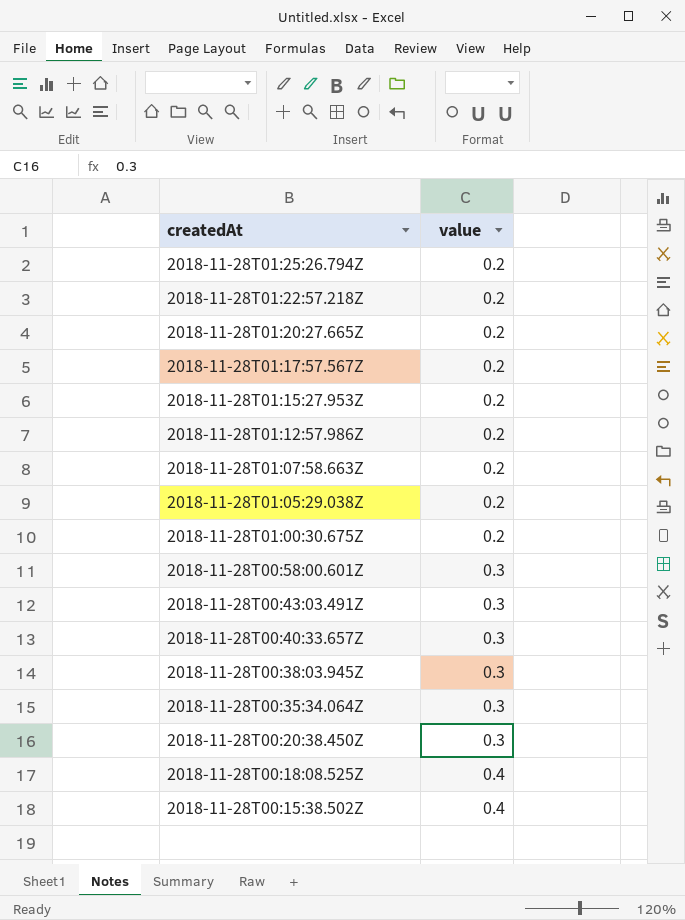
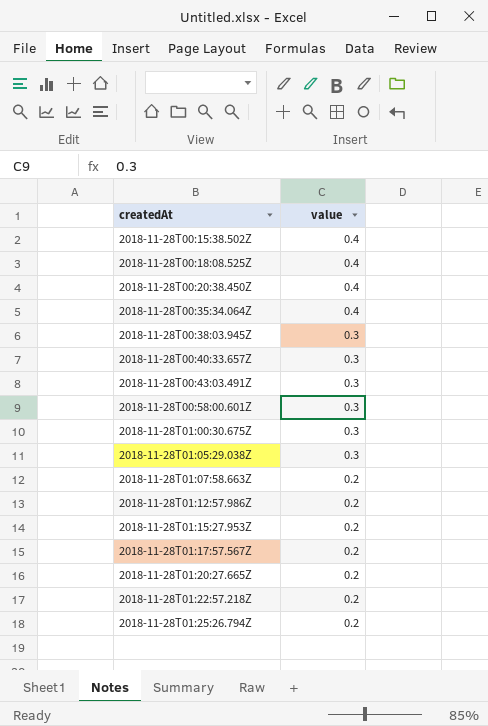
row order: createdAt descending -> createdAt ascending
2018-11-28T00:20:38.450Z | value: 0.3 -> 0.4
2018-11-28T00:35:34.064Z | value: 0.3 -> 0.4
2018-11-28T01:00:30.675Z | value: 0.2 -> 0.3
2018-11-28T01:05:29.038Z | value: 0.2 -> 0.3

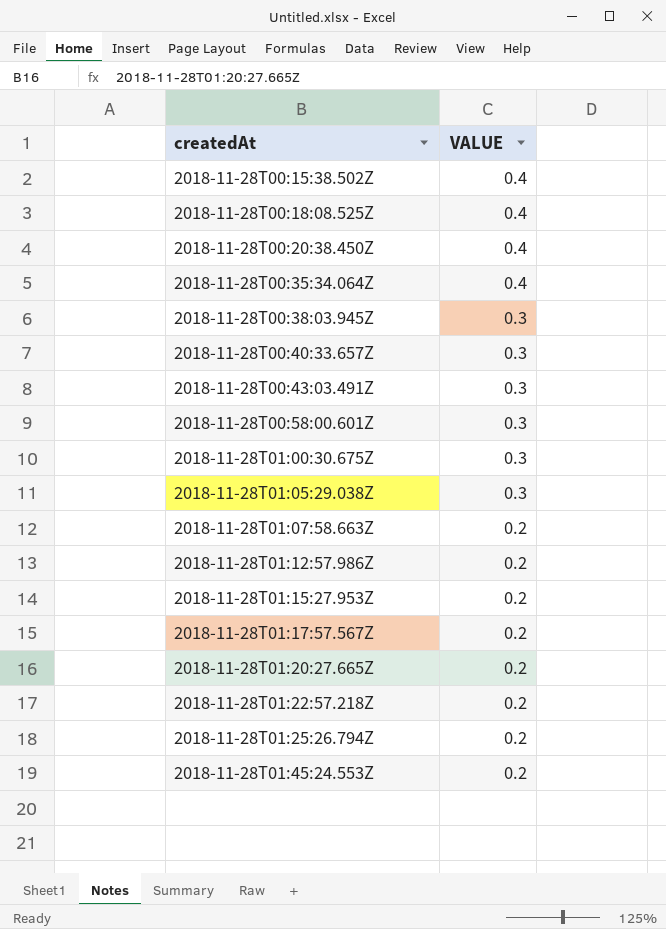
column name: value -> VALUE
row 2018-11-28T01:45:24.553Z: none -> 0.2

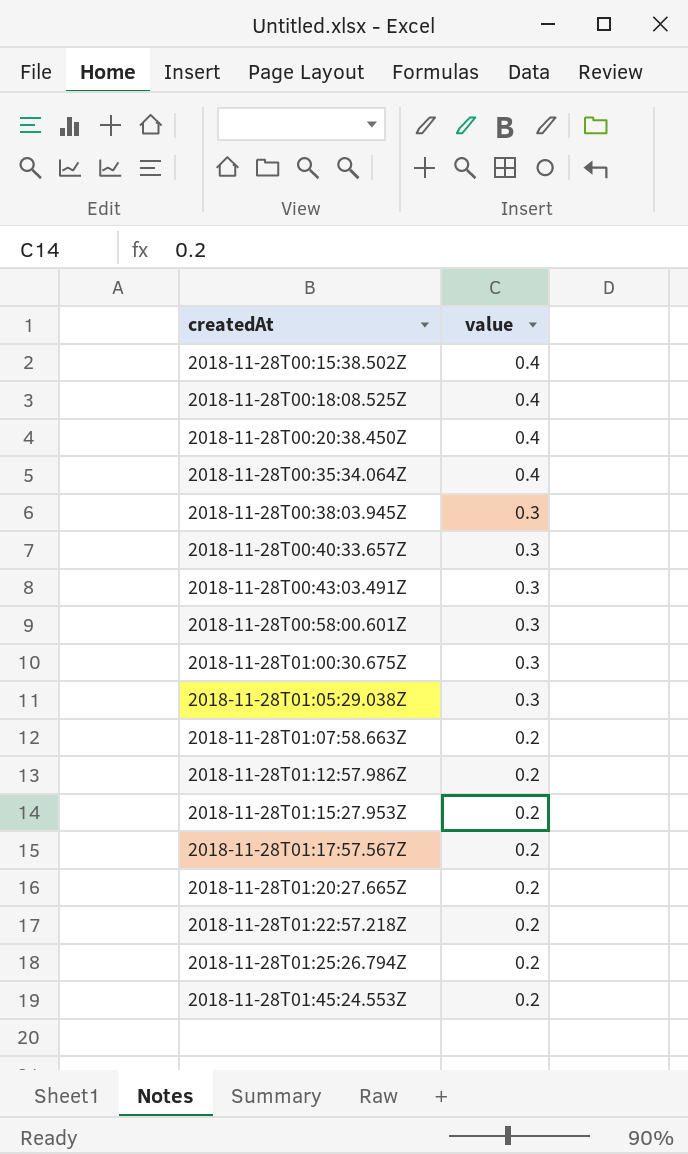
column name: VALUE -> value

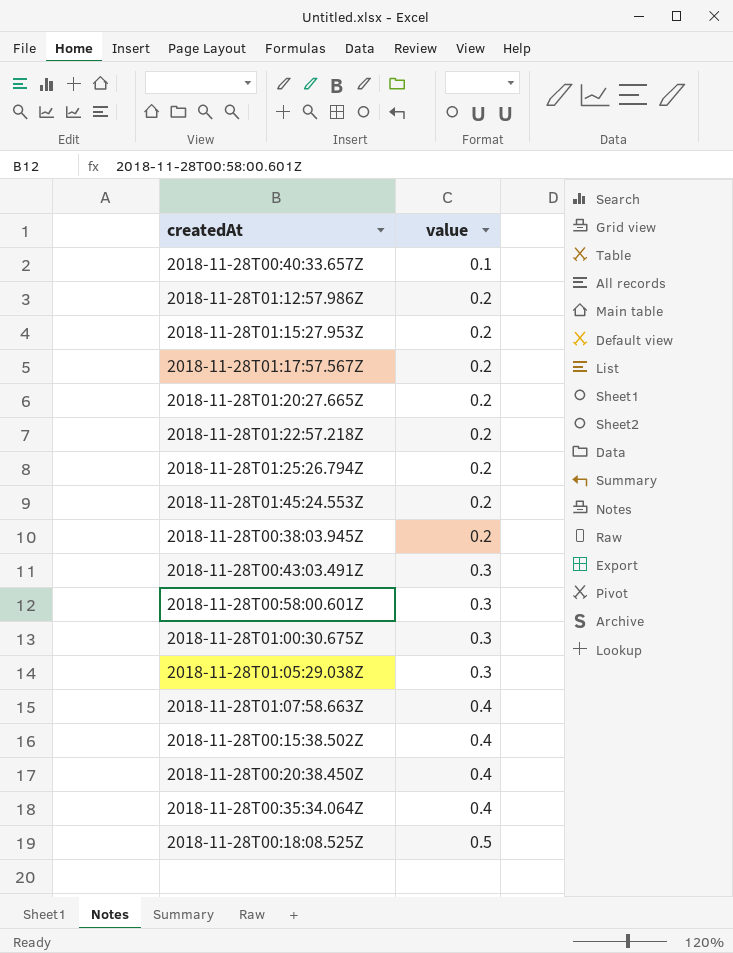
row order: createdAt ascending -> value ascending
2018-11-28T00:40:33.657Z | value: 0.3 -> 0.1
2018-11-28T00:38:03.945Z | value: 0.3 -> 0.2
2018-11-28T01:07:58.663Z | value: 0.2 -> 0.4
2018-11-28T00:18:08.525Z | value: 0.4 -> 0.5

